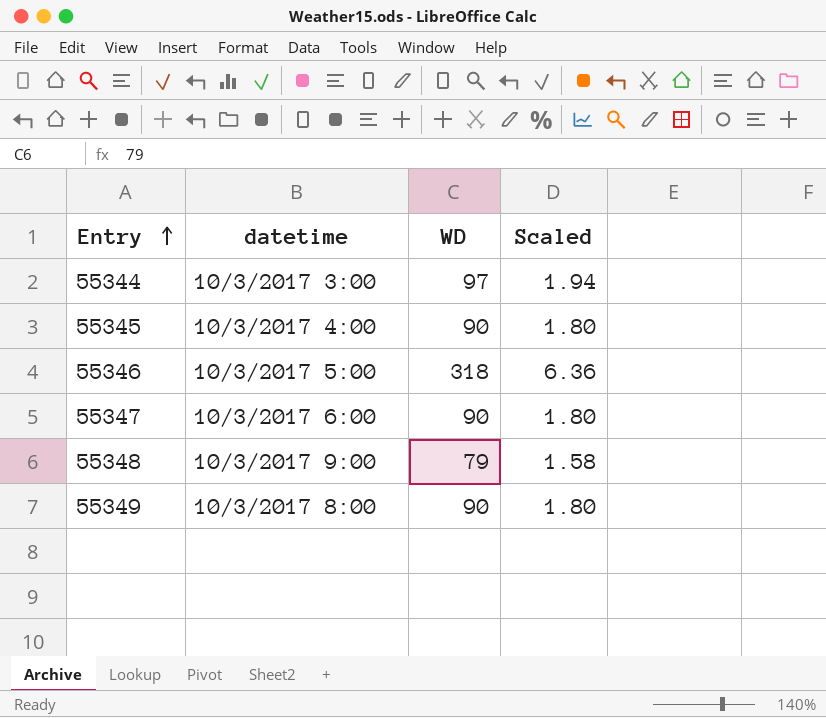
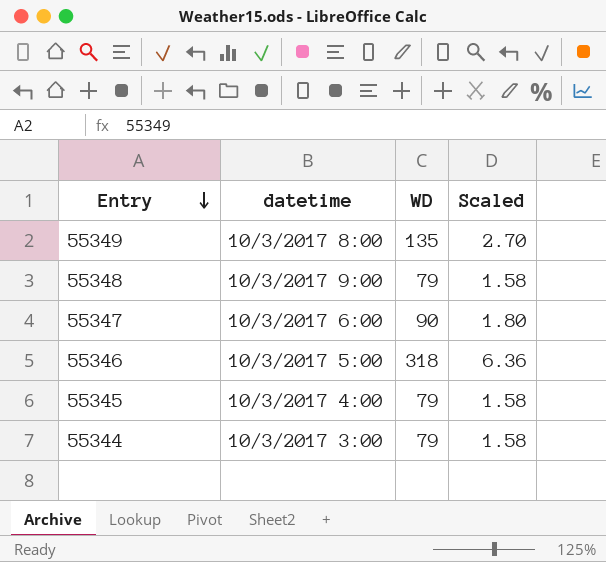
row order: Entry ascending -> Entry descending
55349 | WD: 90 -> 135
55349 | Scaled: 1.80 -> 2.70
55345 | WD: 90 -> 79
55345 | Scaled: 1.80 -> 1.58
55344 | WD: 97 -> 79
55344 | Scaled: 1.94 -> 1.58

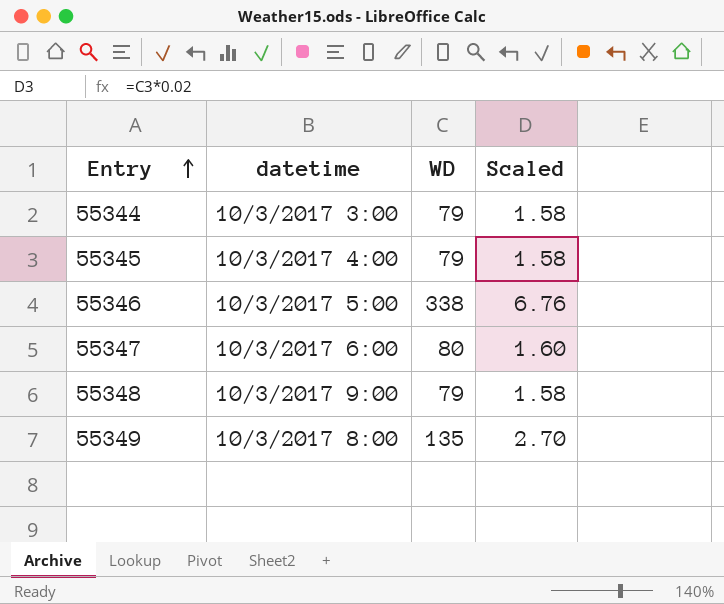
row order: Entry descending -> Entry ascending
55346 | WD: 318 -> 338
55346 | Scaled: 6.36 -> 6.76
55347 | WD: 90 -> 80
55347 | Scaled: 1.80 -> 1.60

